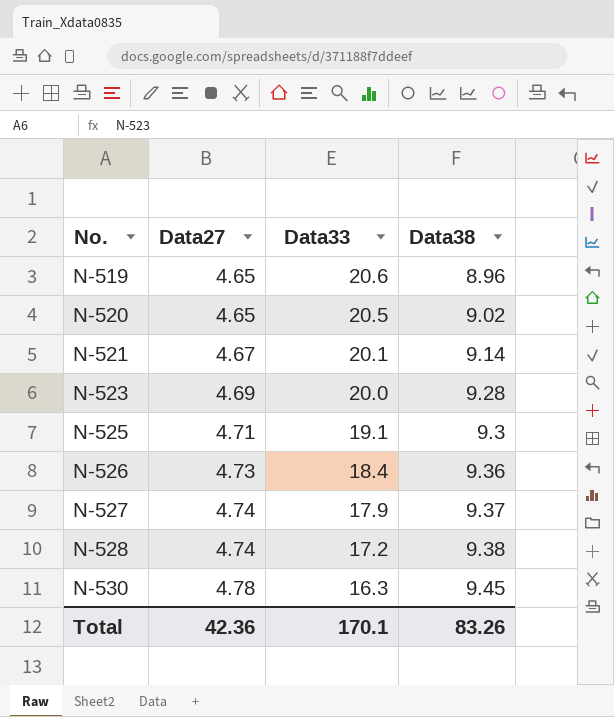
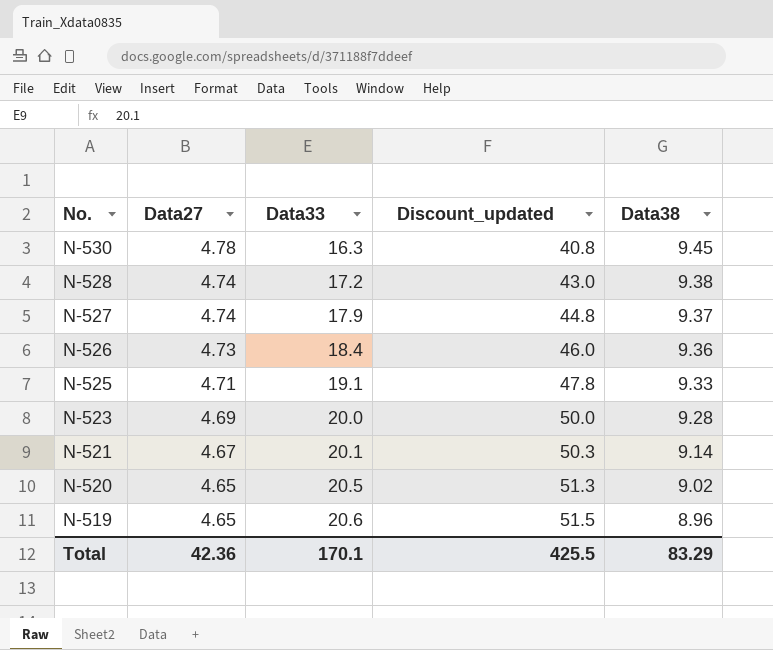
row order: No. ascending -> No. descending
column Discount_updated | formula: none -> [Data33] * 2.5
N-525 | Data38: 9.3 -> 9.33
Total | Data38: 83.26 -> 83.29

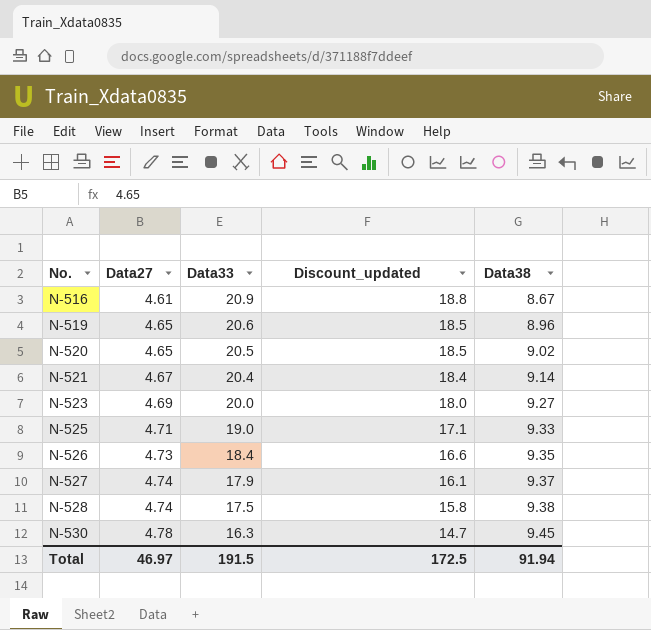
row order: No. descending -> No. ascending
column Discount_updated | formula: [Data33] * 2.5 -> [Data33] * 0.9
row N-516: none -> 4.61 | 20.9 | 18.8 | 8.67
N-521 | Data33: 20.1 -> 20.4
N-523 | Data38: 9.28 -> 9.27
N-525 | Data33: 19.1 -> 19.0
N-526 | Data38: 9.36 -> 9.35
N-528 | Data33: 17.2 -> 17.5
Total | Data27: 42.36 -> 46.97
Total | Data33: 170.1 -> 191.5
Total | Discount_updated: 425.5 -> 172.5
Total | Data38: 83.29 -> 91.94

